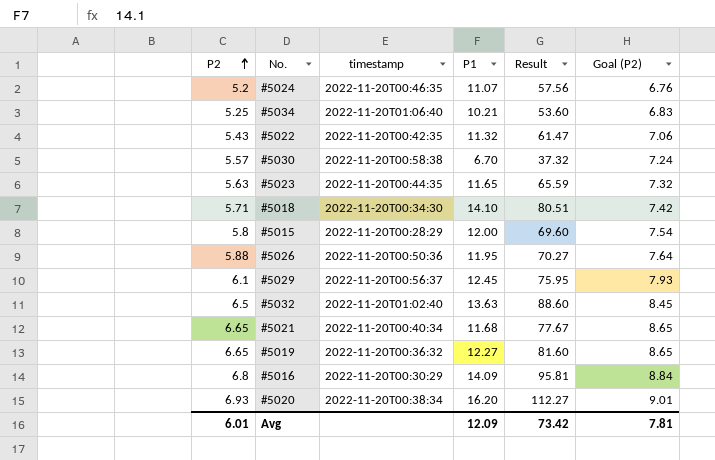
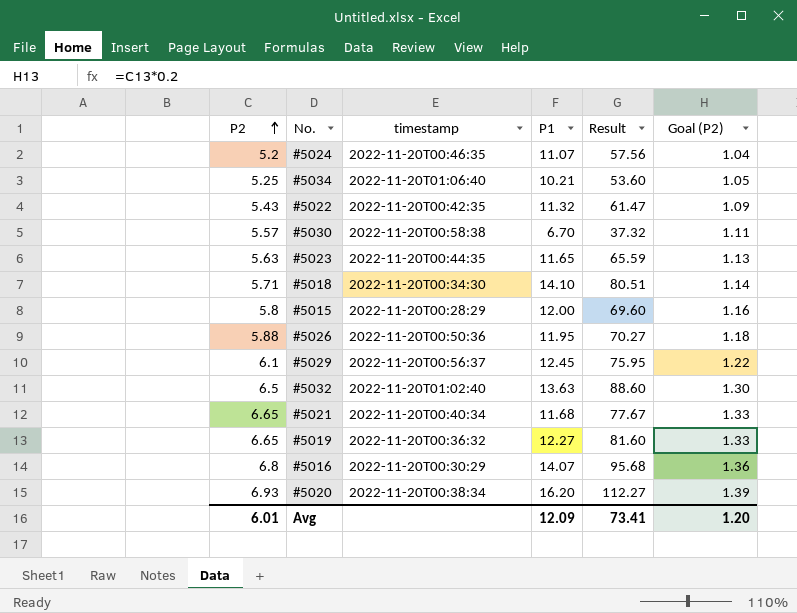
column Goal (P2) | formula: [P2] * 1.3 -> [P2] * 0.2
#5016 | P1: 14.09 -> 14.07
#5016 | Result: 95.81 -> 95.68
Avg | Result: 73.42 -> 73.41
Avg | Goal (P2): 7.81 -> 1.20

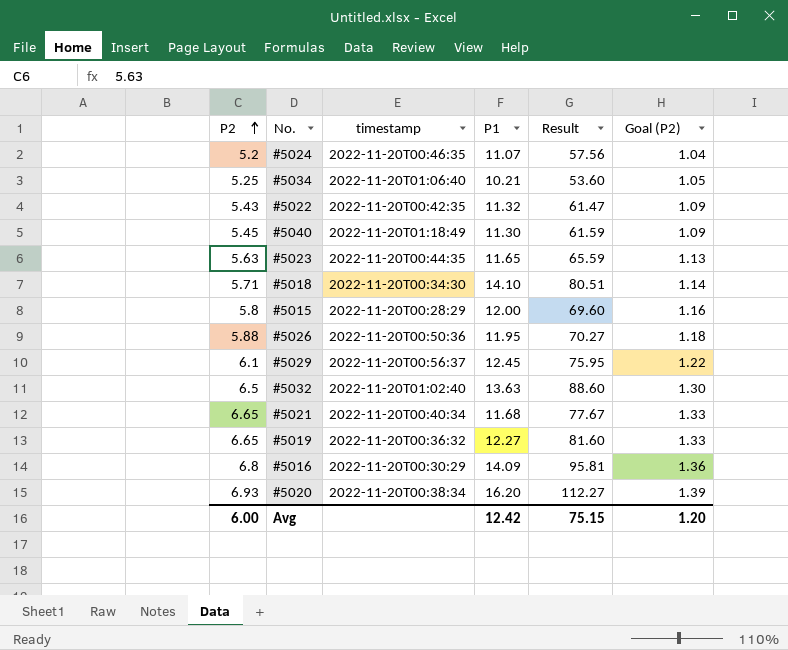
row #5030: 5.57 | 2022-11-20T00:58:38 | 6.70 | 37.32 | 1.11 -> none
row #5040: none -> 5.45 | 2022-11-20T01:18:49 | 11.30 | 61.59 | 1.09
#5016 | P1: 14.07 -> 14.09
#5016 | Result: 95.68 -> 95.81
Avg | P2: 6.01 -> 6.00
Avg | P1: 12.09 -> 12.42
Avg | Result: 73.41 -> 75.15

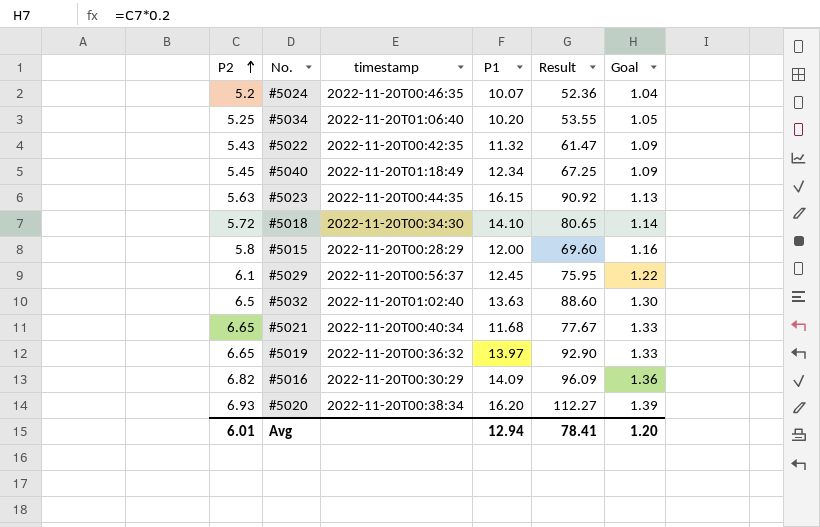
column name: Goal (P2) -> Goal
row #5026: 5.88 | 2022-11-20T00:50:36 | 11.95 | 70.27 | 1.18 -> none
#5024 | P1: 11.07 -> 10.07
#5024 | Result: 57.56 -> 52.36
#5034 | P1: 10.21 -> 10.20
#5034 | Result: 53.60 -> 53.55
#5040 | P1: 11.30 -> 12.34
#5040 | Result: 61.59 -> 67.25
#5023 | P1: 11.65 -> 16.15
#5023 | Result: 65.59 -> 90.92
#5018 | P2: 5.71 -> 5.72
#5018 | Result: 80.51 -> 80.65
#5019 | P1: 12.27 -> 13.97
#5019 | Result: 81.60 -> 92.90
#5016 | P2: 6.8 -> 6.82
#5016 | Result: 95.81 -> 96.09
Avg | P2: 6.00 -> 6.01
Avg | P1: 12.42 -> 12.94
Avg | Result: 75.15 -> 78.41

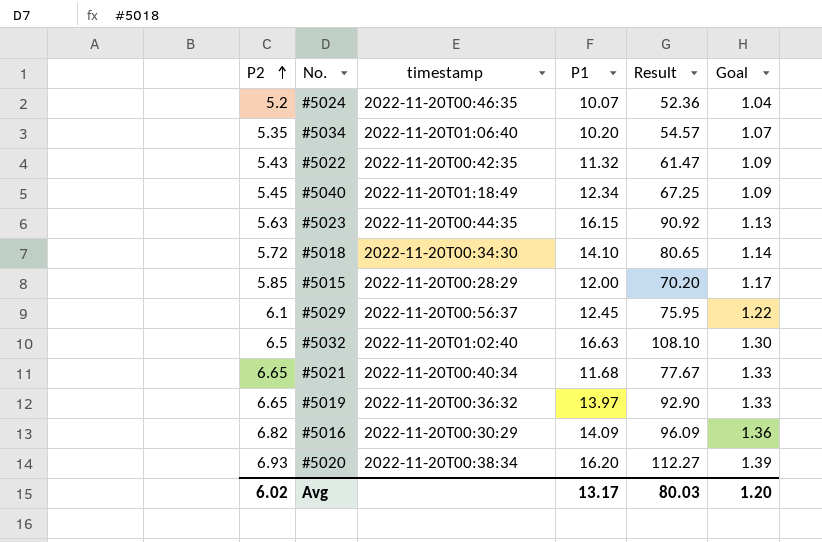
#5034 | P2: 5.25 -> 5.35
#5034 | Result: 53.55 -> 54.57
#5034 | Goal: 1.05 -> 1.07
#5015 | P2: 5.8 -> 5.85
#5015 | Result: 69.60 -> 70.20
#5015 | Goal: 1.16 -> 1.17
#5032 | P1: 13.63 -> 16.63
#5032 | Result: 88.60 -> 108.10
Avg | P2: 6.01 -> 6.02
Avg | P1: 12.94 -> 13.17
Avg | Result: 78.41 -> 80.03

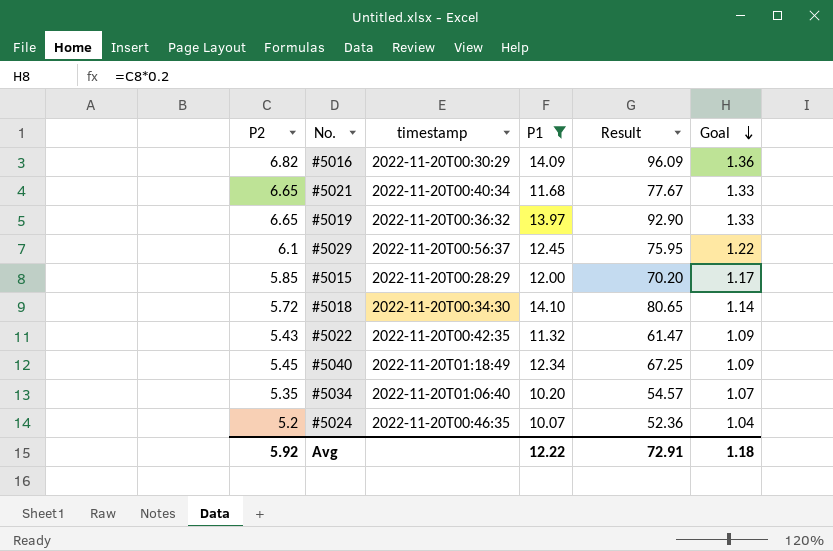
filter: none -> P1 <= 14.10
row order: P2 ascending -> Goal descending
Avg | P2: 6.02 -> 5.92
Avg | P1: 13.17 -> 12.22
Avg | Result: 80.03 -> 72.91
Avg | Goal: 1.20 -> 1.18

